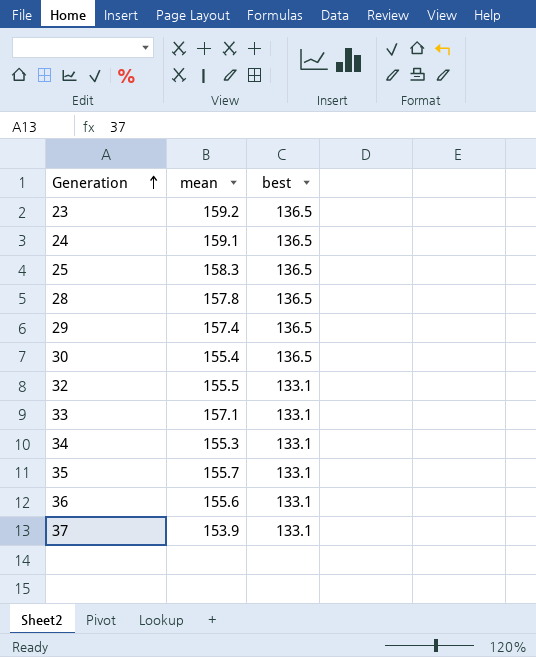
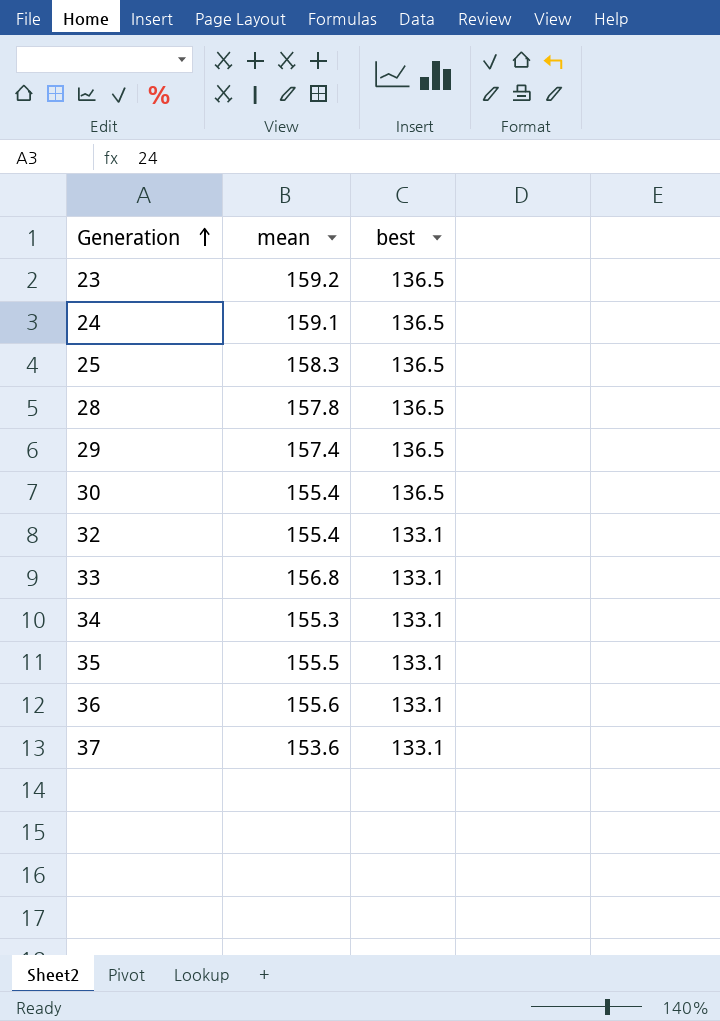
32 | mean: 155.5 -> 155.4
33 | mean: 157.1 -> 156.8
35 | mean: 155.7 -> 155.5
37 | mean: 153.9 -> 153.6

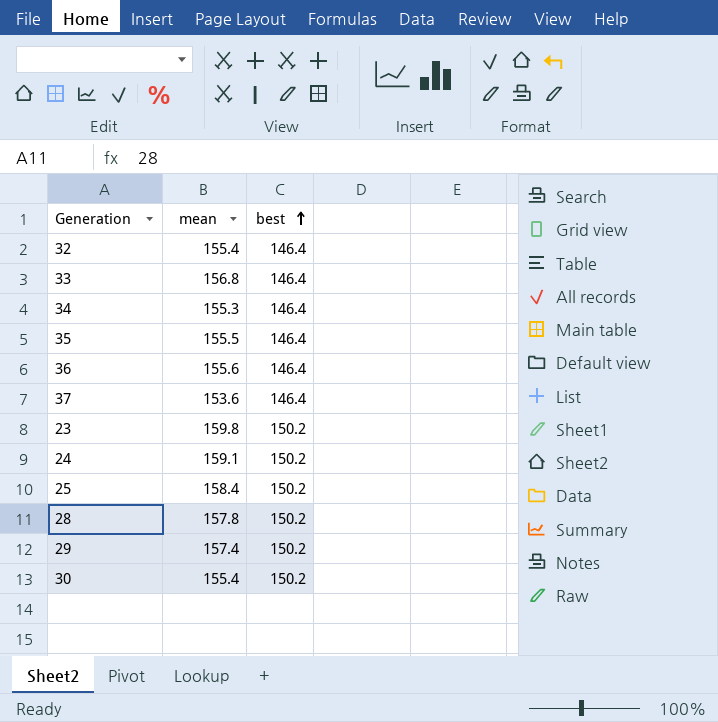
row order: Generation ascending -> best ascending
32 | best: 133.1 -> 146.4
33 | best: 133.1 -> 146.4
34 | best: 133.1 -> 146.4
35 | best: 133.1 -> 146.4
36 | best: 133.1 -> 146.4
37 | best: 133.1 -> 146.4
23 | mean: 159.2 -> 159.8
23 | best: 136.5 -> 150.2
24 | best: 136.5 -> 150.2
25 | mean: 158.3 -> 158.4
25 | best: 136.5 -> 150.2
28 | best: 136.5 -> 150.2
29 | best: 136.5 -> 150.2
30 | best: 136.5 -> 150.2

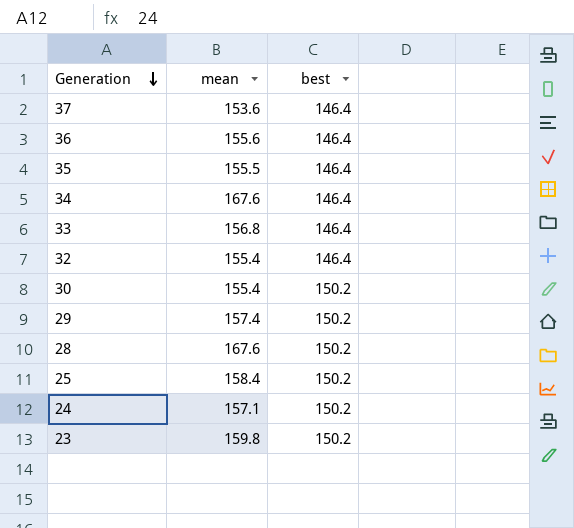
row order: best ascending -> Generation descending
34 | mean: 155.3 -> 167.6
28 | mean: 157.8 -> 167.6
24 | mean: 159.1 -> 157.1

